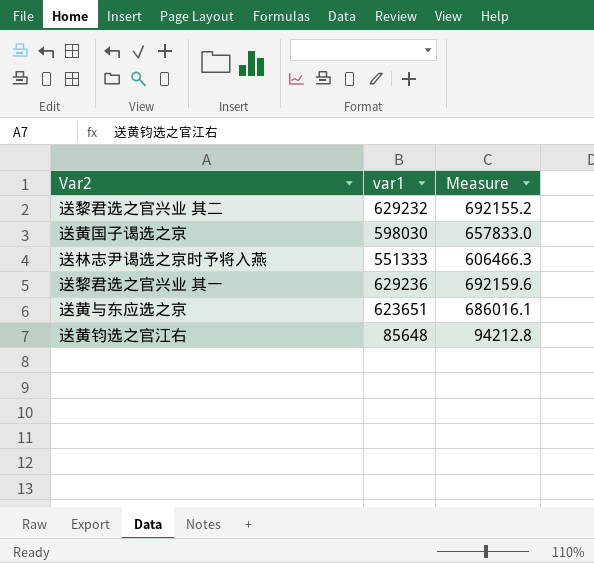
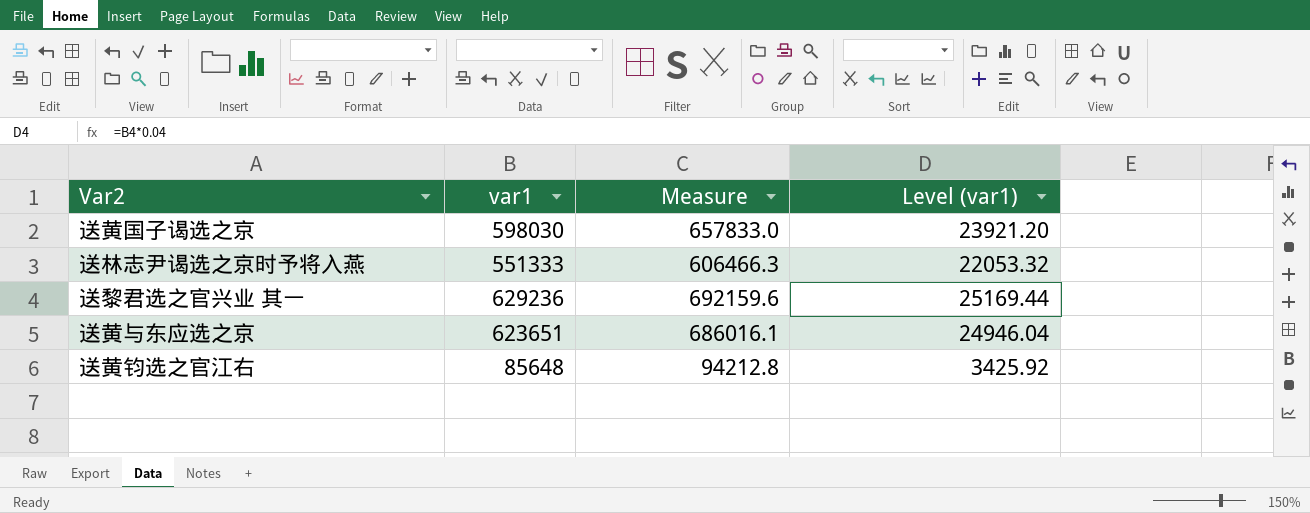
column Level (var1) | formula: none -> [var1] * 0.04
row 送黎君选之官兴业 其二: 629232 | 692155.2 -> none

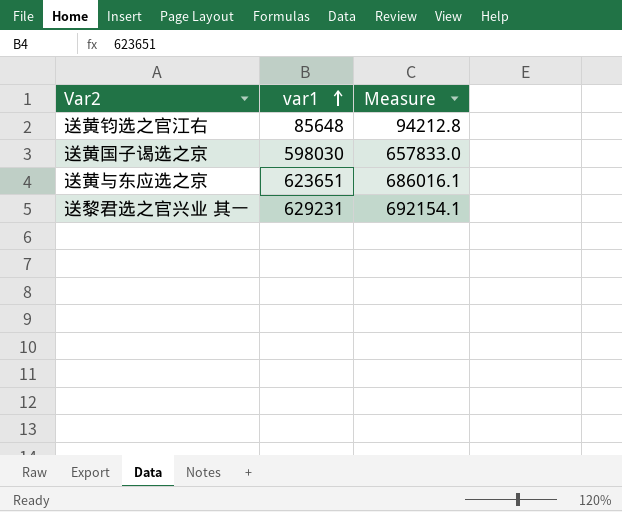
row order: none -> var1 ascending
column Level (var1) | formula: [var1] * 0.04 -> none
row 送林志尹谒选之京时予将入燕: 551333 | 606466.3 | 22053.32 -> none
送黎君选之官兴业 其一 | var1: 629236 -> 629231
送黎君选之官兴业 其一 | Measure: 692159.6 -> 692154.1

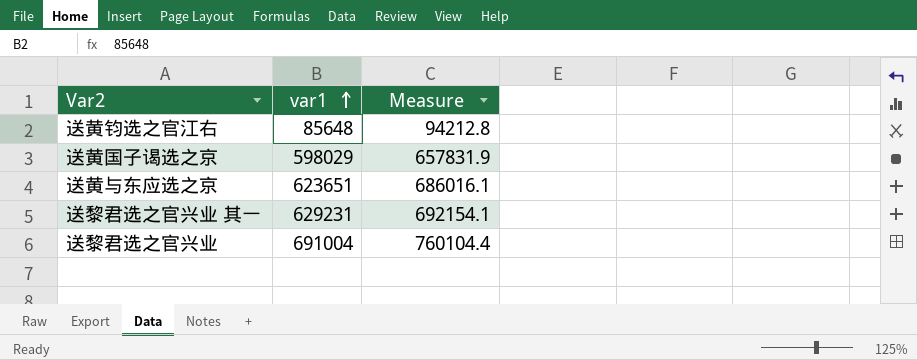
送黄国子谒选之京 | var1: 598030 -> 598029
送黄国子谒选之京 | Measure: 657833.0 -> 657831.9
row 送黎君选之官兴业: none -> 691004 | 760104.4

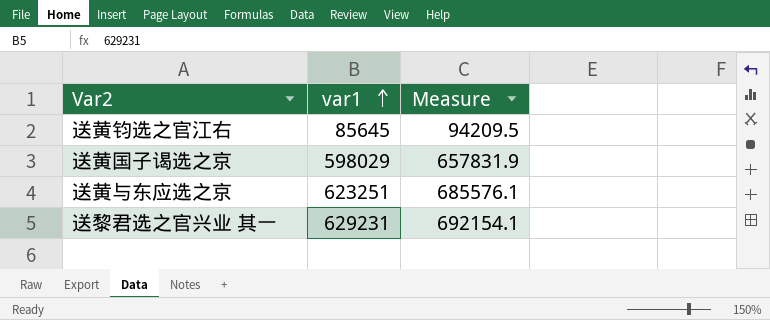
row 送黎君选之官兴业: 691004 | 760104.4 -> none
送黄钧选之官江右 | var1: 85648 -> 85645
送黄钧选之官江右 | Measure: 94212.8 -> 94209.5
送黄与东应选之京 | var1: 623651 -> 623251
送黄与东应选之京 | Measure: 686016.1 -> 685576.1

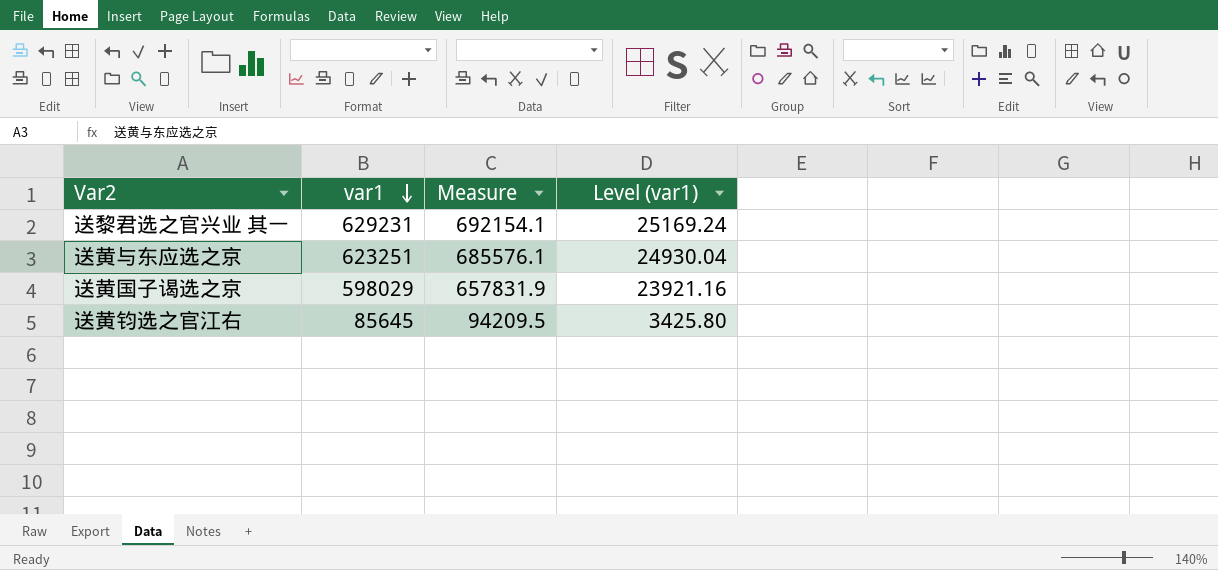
row order: var1 ascending -> var1 descending
column Level (var1) | formula: none -> [var1] * 0.04

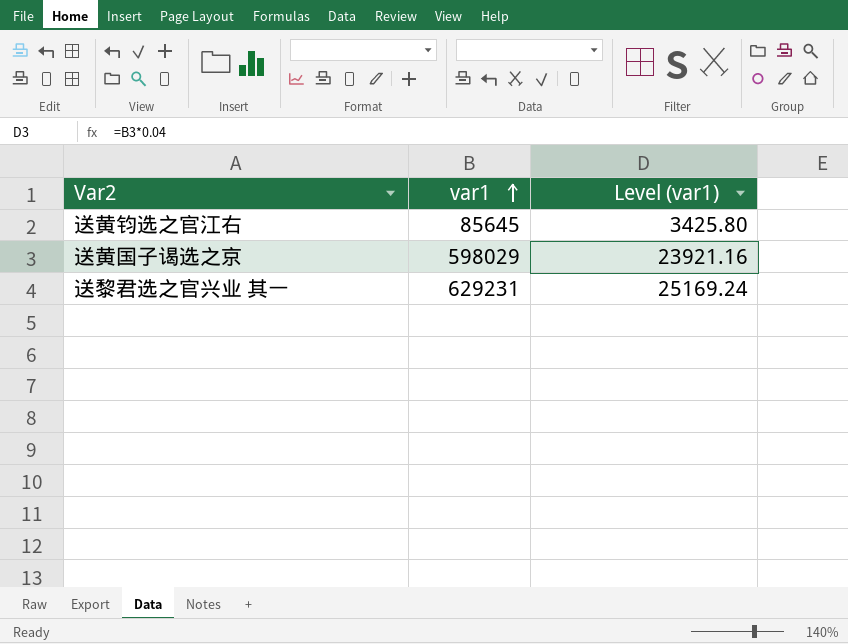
row order: var1 descending -> var1 ascending
column Measure | formula: [var1] * 1.1 -> none
row 送黄与东应选之京: 623251 | 685576.1 | 24930.04 -> none

